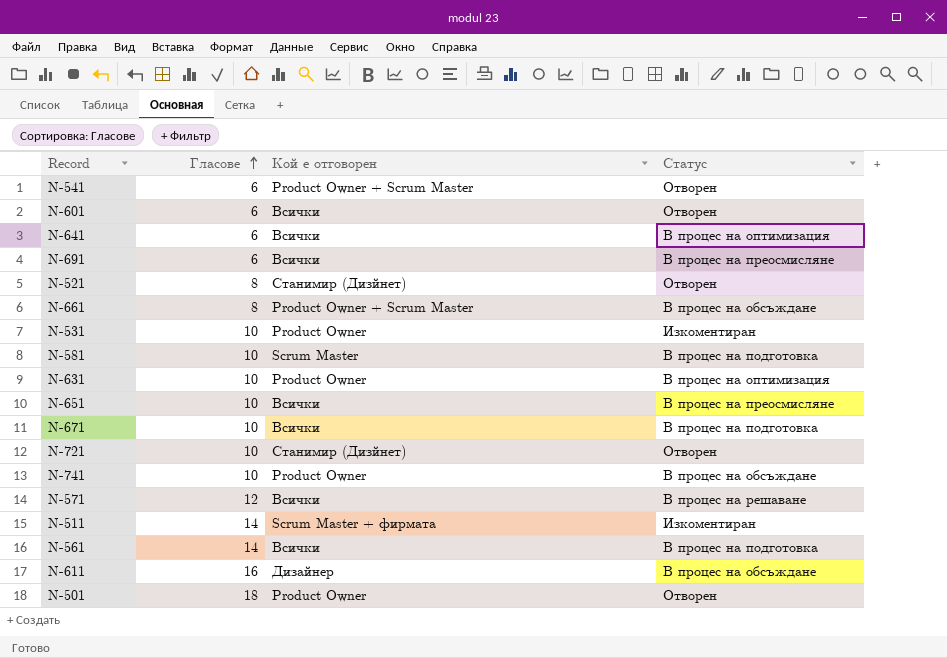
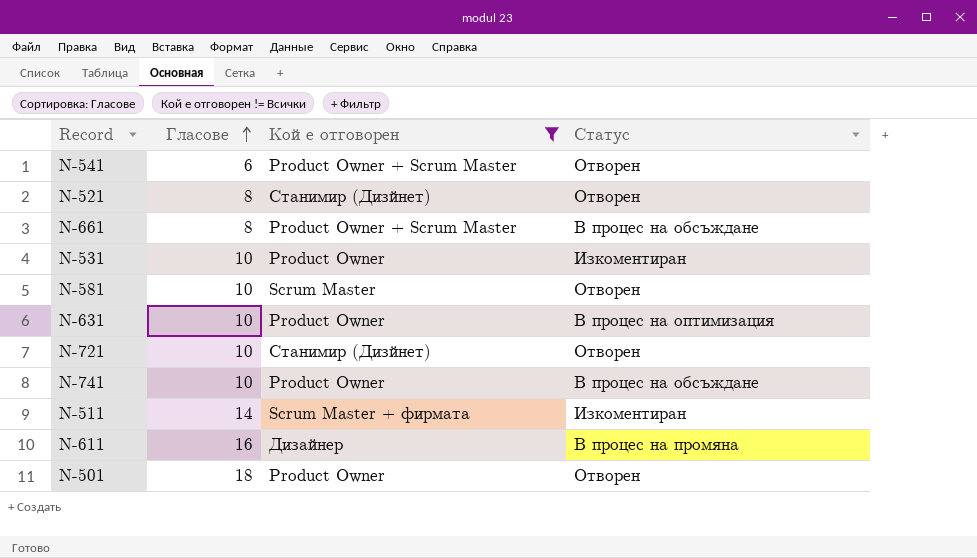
filter: none -> Кой е отговорен != Всички
N-581 | Статус: В процес на подготовка -> Отворен
N-611 | Статус: В процес на обсъждане -> В процес на промяна

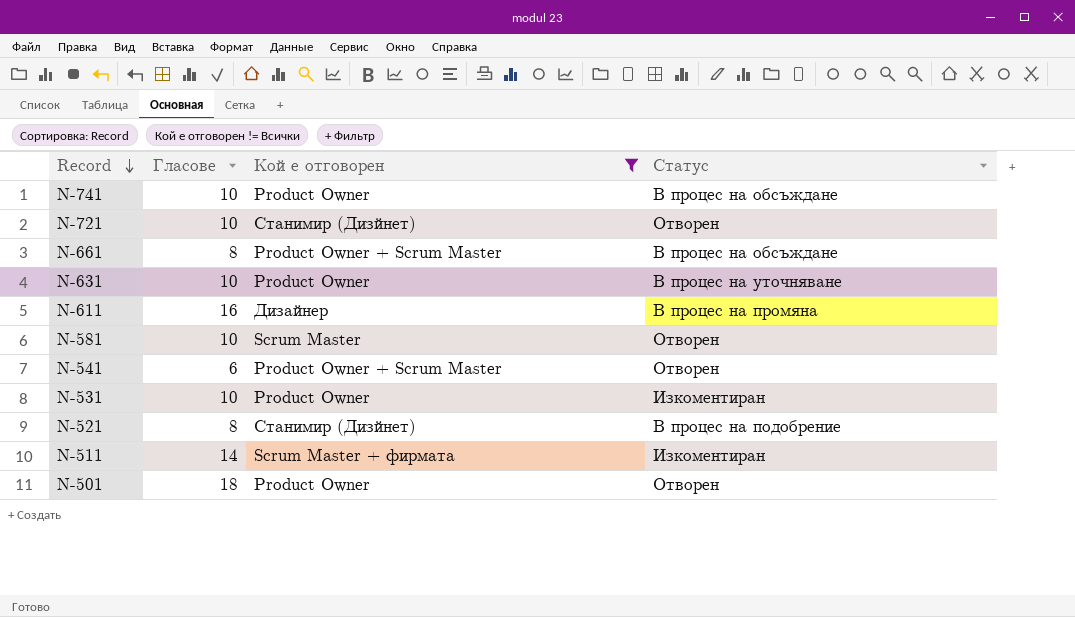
row order: Гласове ascending -> Record descending
N-631 | Статус: В процес на оптимизация -> В процес на уточняване
N-521 | Статус: Отворен -> В процес на подобрение

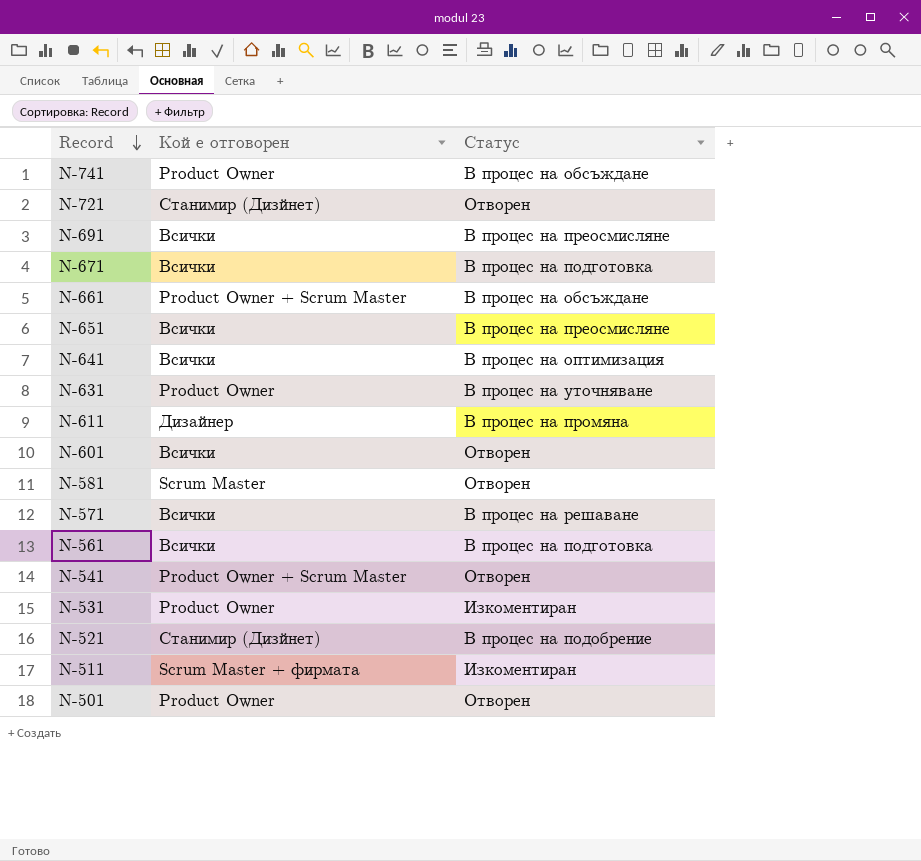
filter: Кой е отговорен != Всички -> none
column Гласове | position: 2 -> none

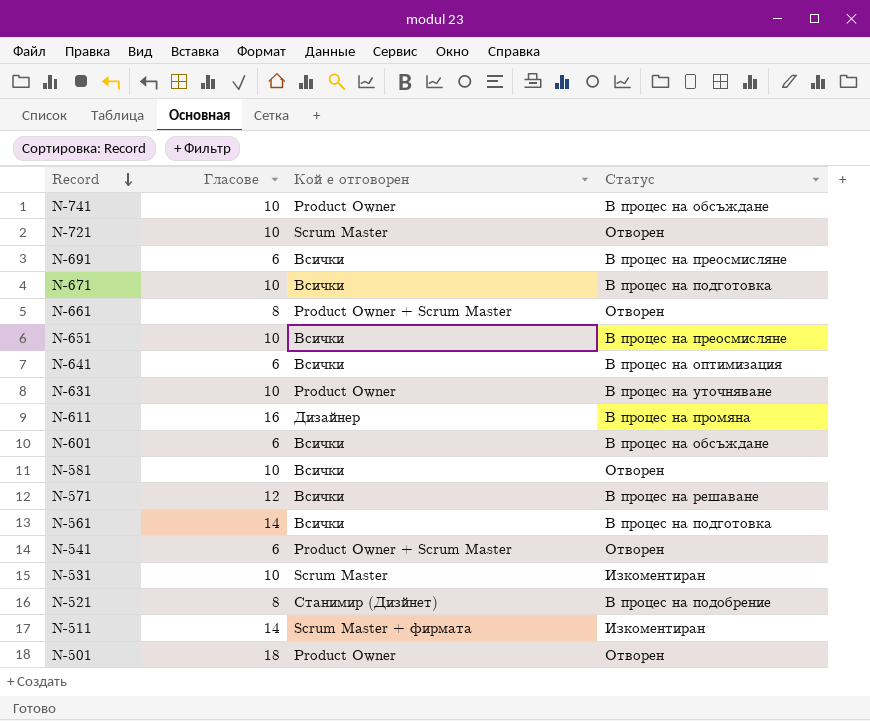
column Гласове | position: none -> 2
N-721 | Кой е отговорен: Станимир (Дизйнет) -> Scrum Master
N-661 | Статус: В процес на обсъждане -> Отворен
N-601 | Статус: Отворен -> В процес на обсъждане
N-581 | Кой е отговорен: Scrum Master -> Всички
N-531 | Кой е отговорен: Product Owner -> Scrum Master

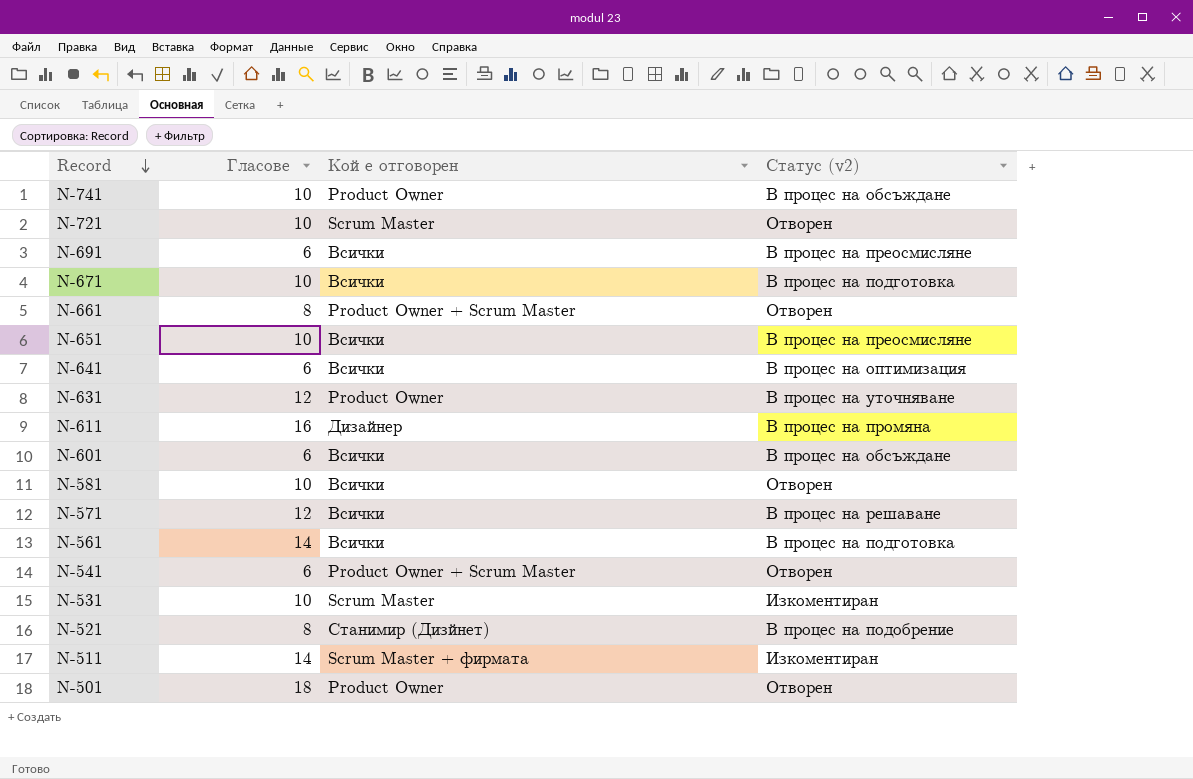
column name: Статус -> Статус (v2)
N-631 | Гласове: 10 -> 12

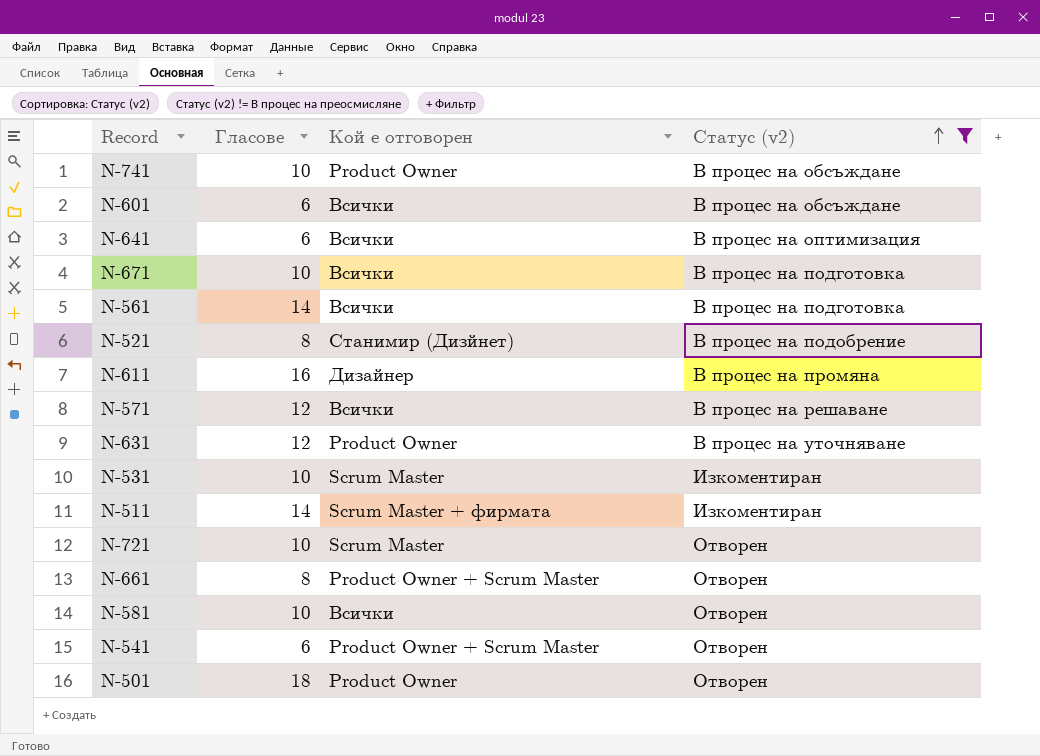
filter: none -> Статус (v2) != В процес на преосмисляне
row order: Record descending -> Статус (v2) ascending

